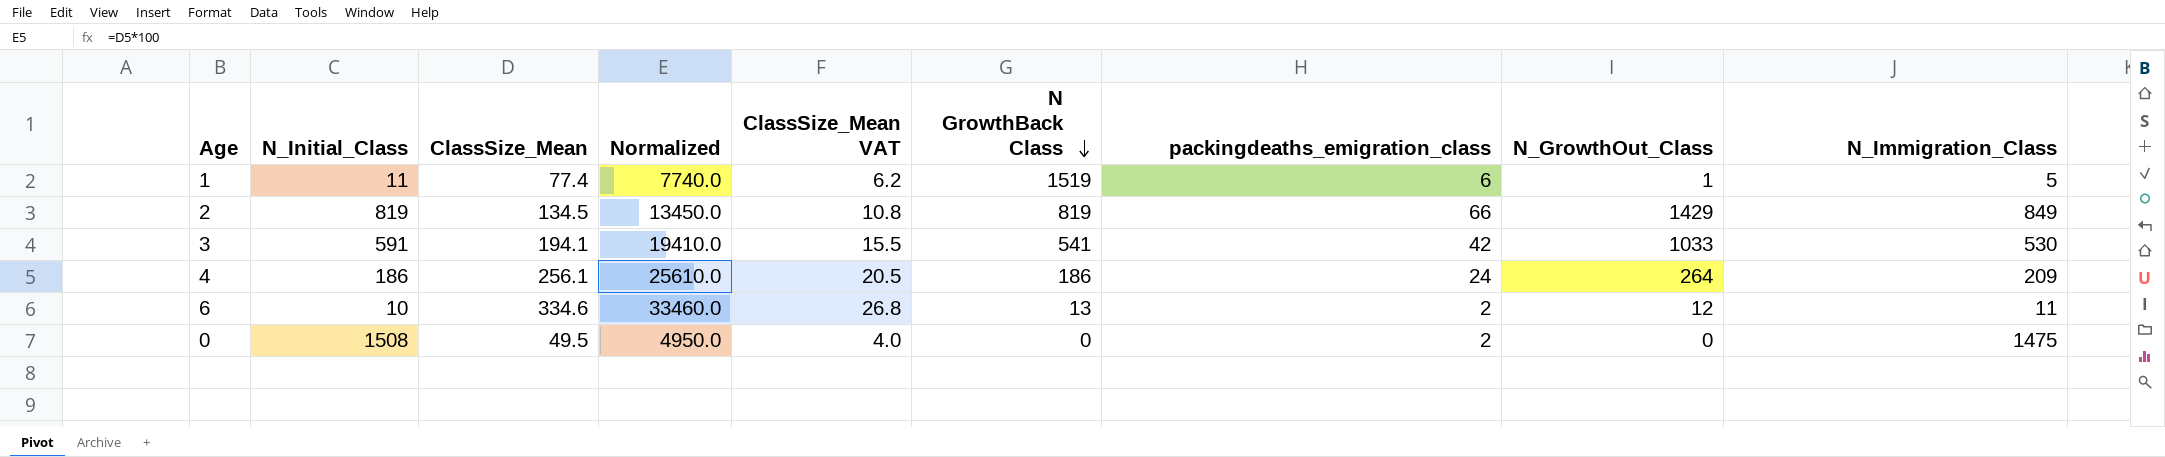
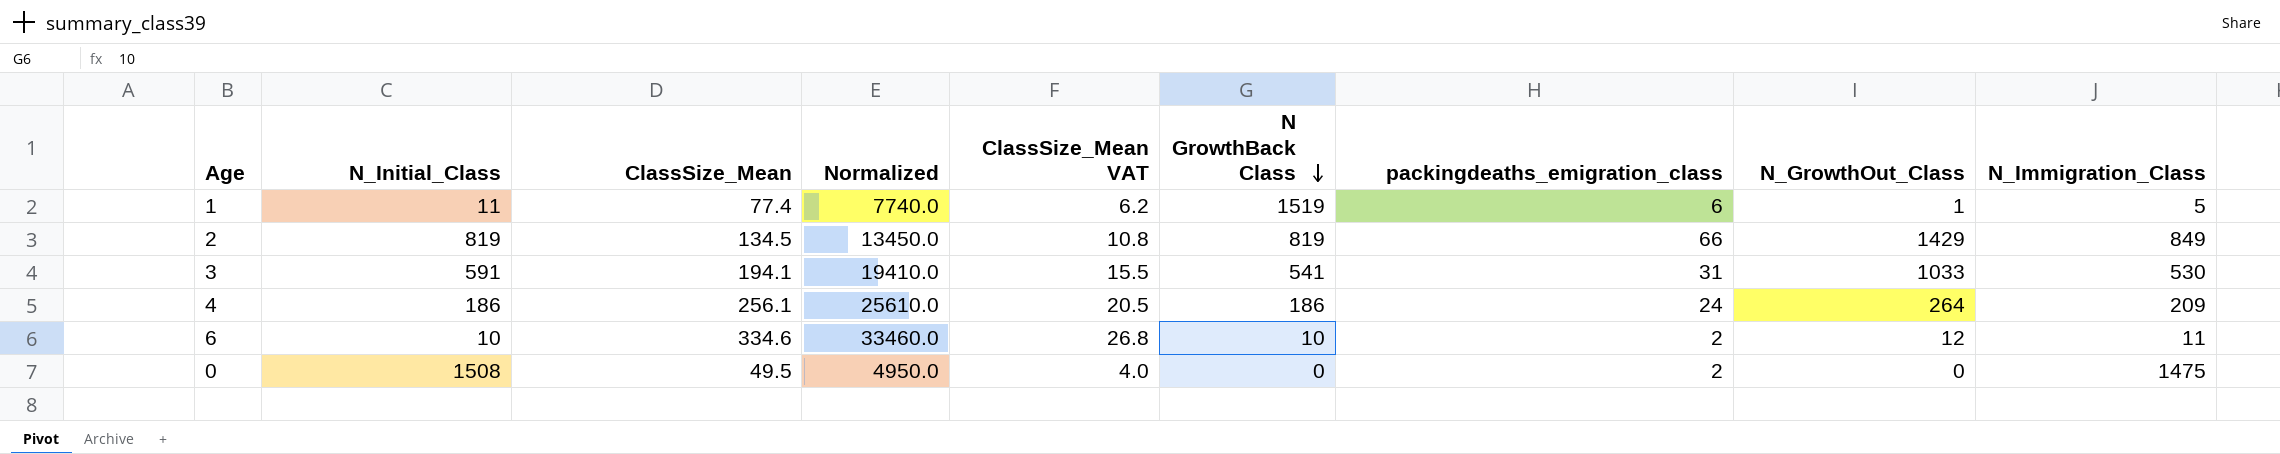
3 | packingdeaths_emigration_class: 42 -> 31
6 | N GrowthBack Class: 13 -> 10

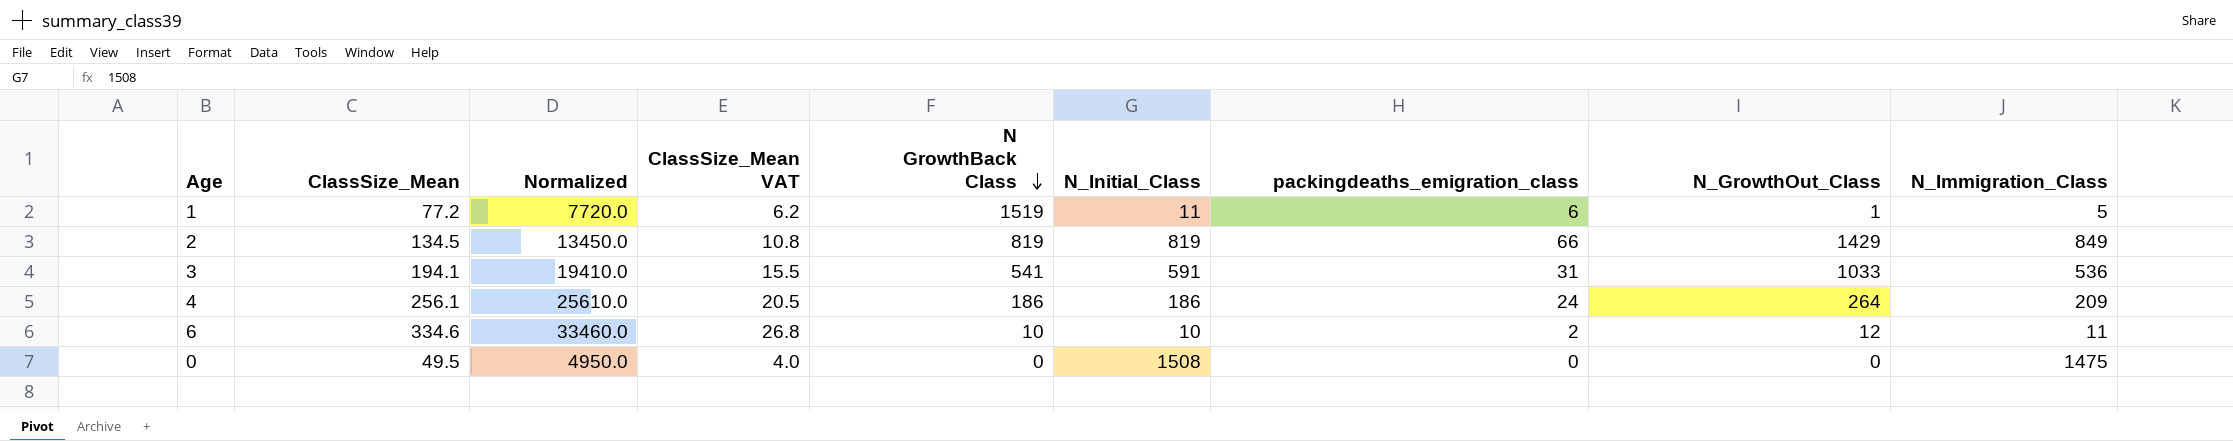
column N_Initial_Class | position: 2 -> 6
1 | ClassSize_Mean: 77.4 -> 77.2
1 | Normalized: 7740.0 -> 7720.0
3 | N_Immigration_Class: 530 -> 536
0 | packingdeaths_emigration_class: 2 -> 0

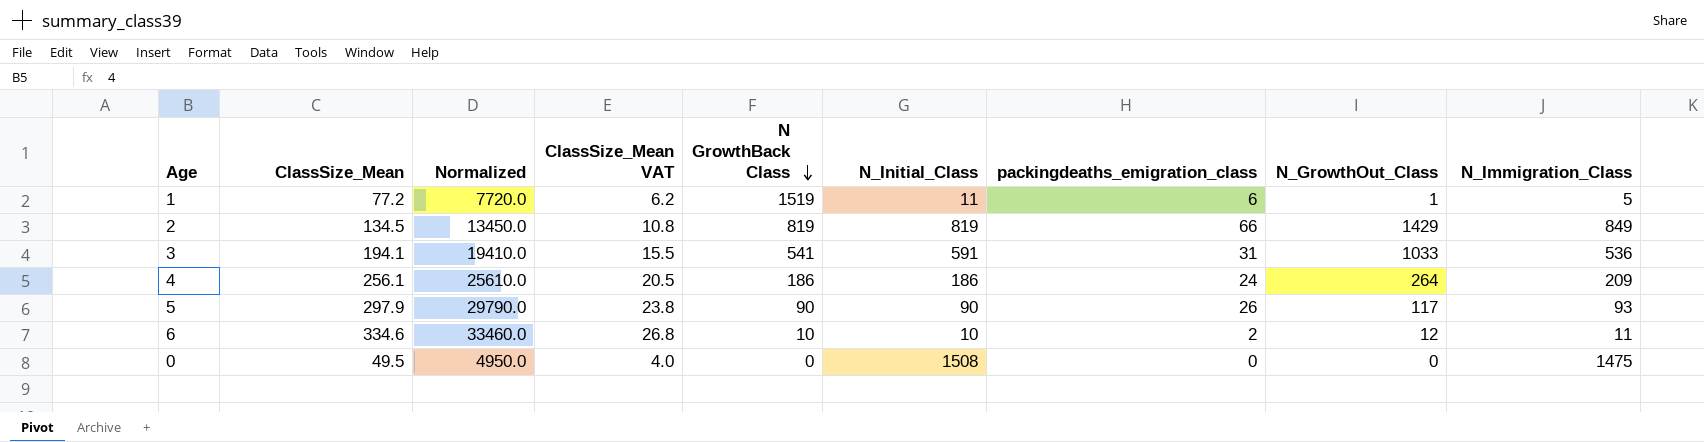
row 5: none -> 297.9 | 29790.0 | 23.8 | 90 | 90 | 26 | 117 | 93

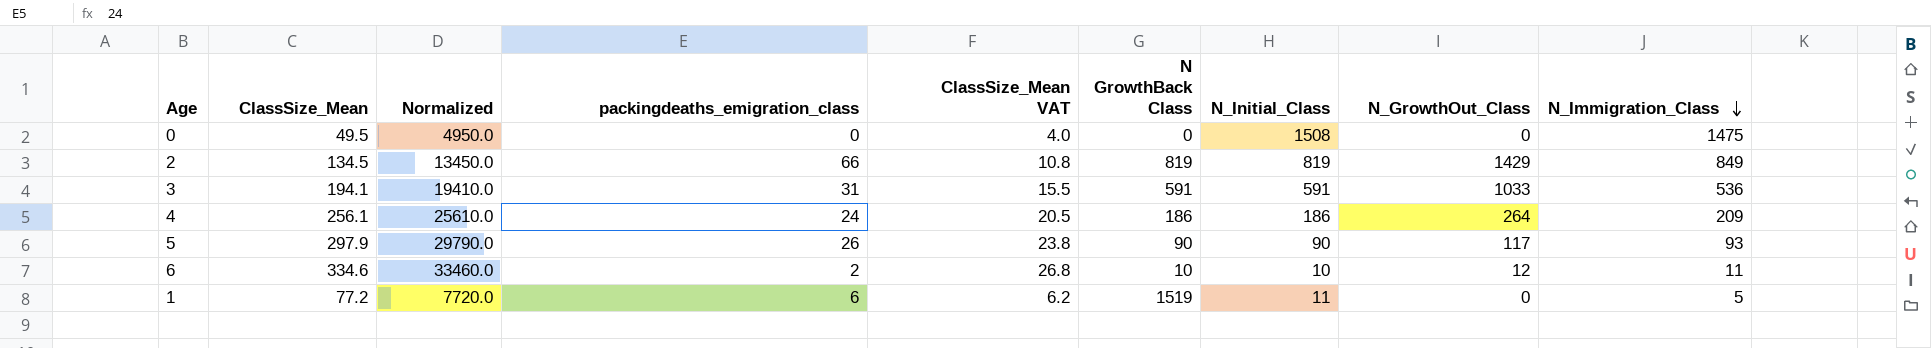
row order: N GrowthBack Class descending -> N_Immigration_Class descending
column packingdeaths_emigration_class | position: 7 -> 4
3 | N GrowthBack Class: 541 -> 591
1 | N_GrowthOut_Class: 1 -> 0

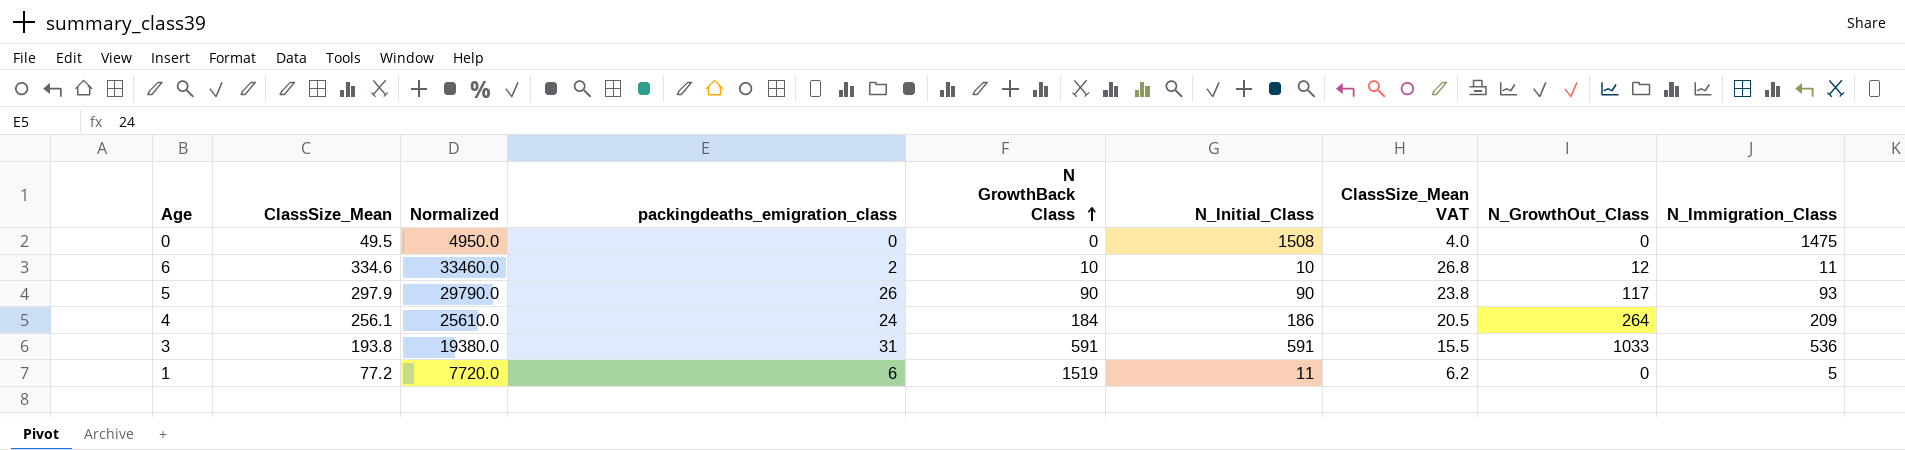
row order: N_Immigration_Class descending -> N GrowthBack Class ascending
column ClassSize_Mean VAT | position: 5 -> 7
row 2: 134.5 | 13450.0 | 66 | 10.8 | 819 | 819 | 1429 | 849 -> none
4 | N GrowthBack Class: 186 -> 184
3 | ClassSize_Mean: 194.1 -> 193.8
3 | Normalized: 19410.0 -> 19380.0

